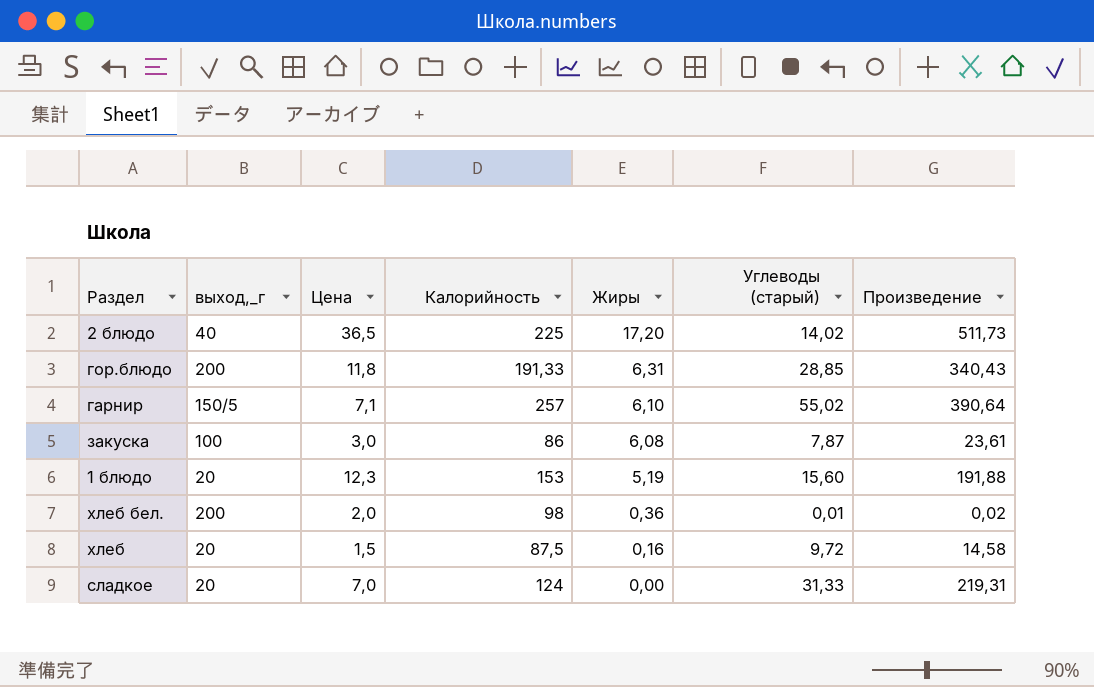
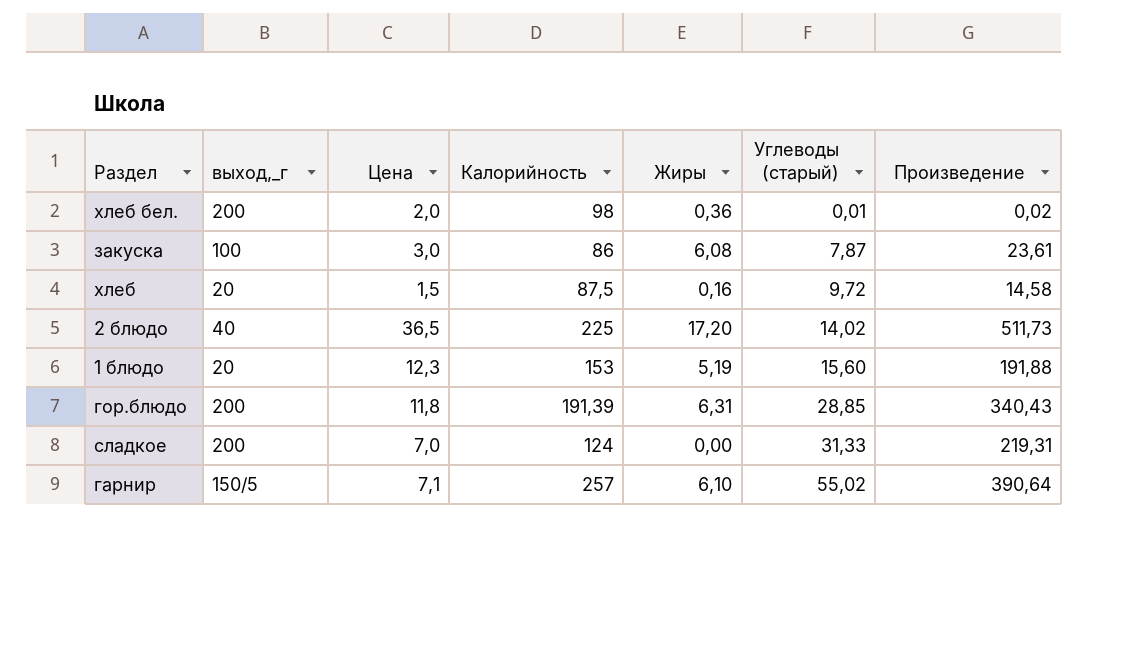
row order: Жиры descending -> Углеводы (старый) ascending
гор.блюдо | Калорийность: 191,33 -> 191,39
сладкое | выход,_г: 20 -> 200

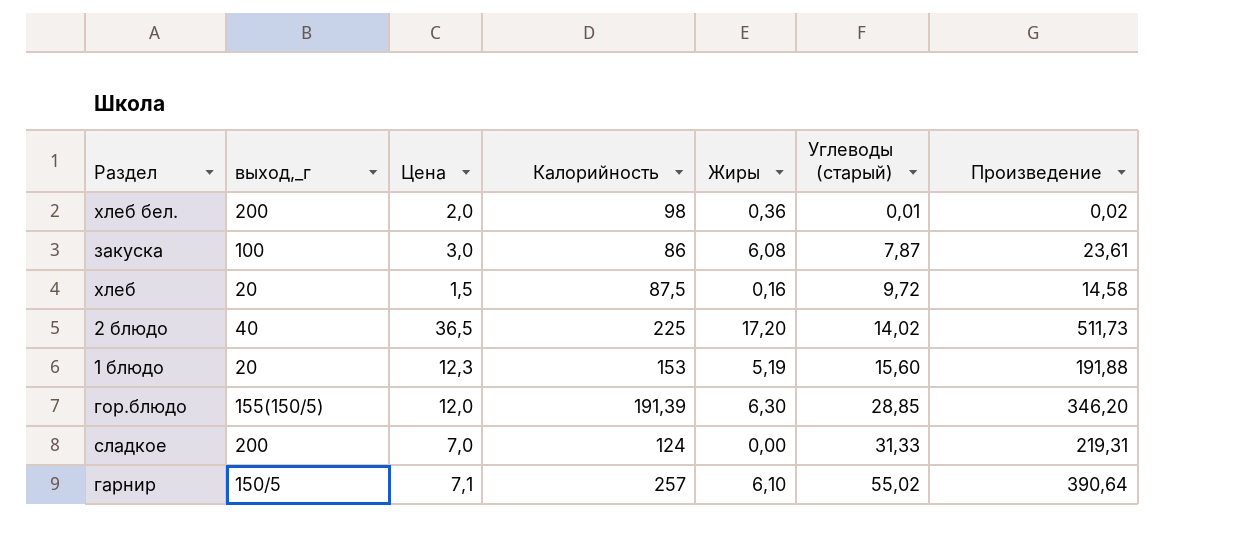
гор.блюдо | выход,_г: 200 -> 155(150/5)
гор.блюдо | Цена: 11,8 -> 12,0
гор.блюдо | Жиры: 6,31 -> 6,30
гор.блюдо | Произведение: 340,43 -> 346,20

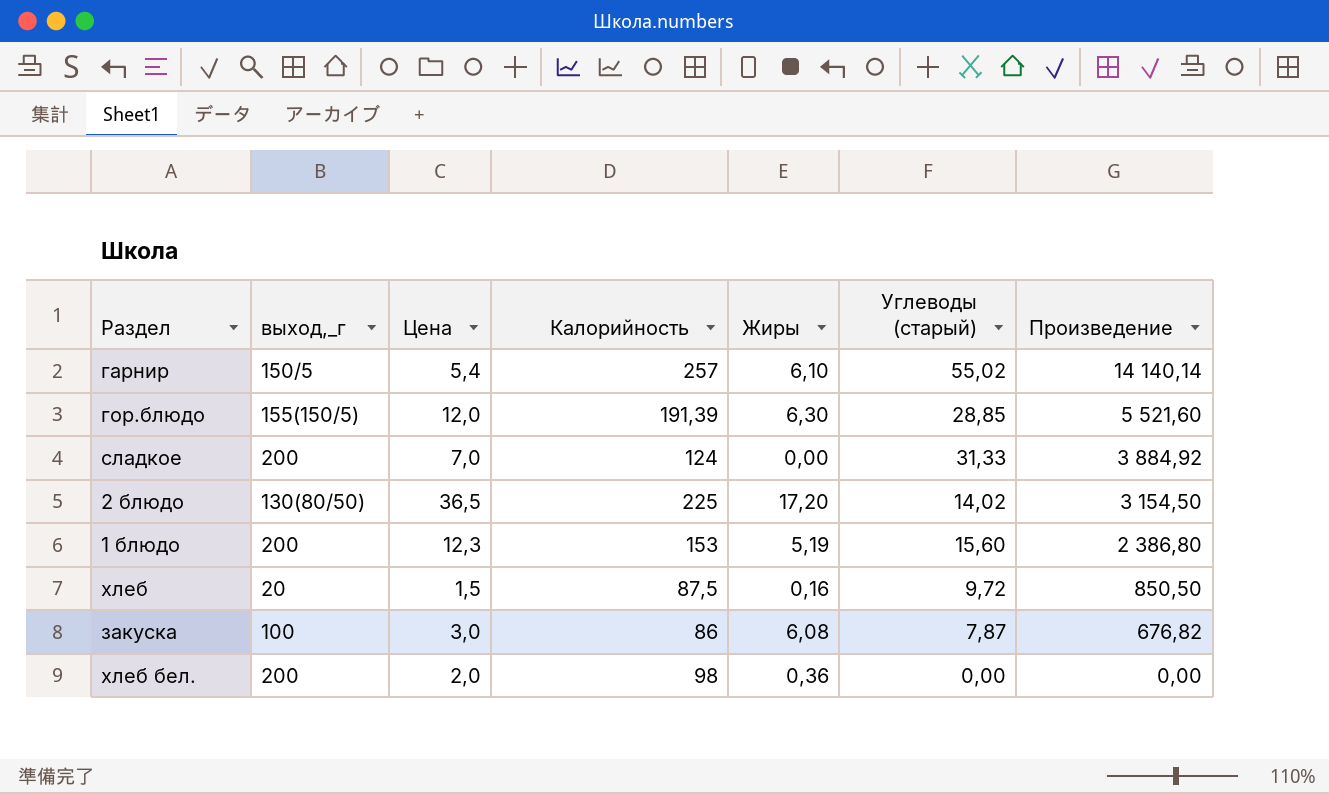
row order: Углеводы (старый) ascending -> Произведение descending
column Произведение | formula: [Цена] * [Углеводы (старый)] -> [Калорийность] * [Углеводы (старый)]
гарнир | Цена: 7,1 -> 5,4
2 блюдо | выход,_г: 40 -> 130(80/50)
1 блюдо | выход,_г: 20 -> 200
хлеб бел. | Углеводы (старый): 0,01 -> 0,00

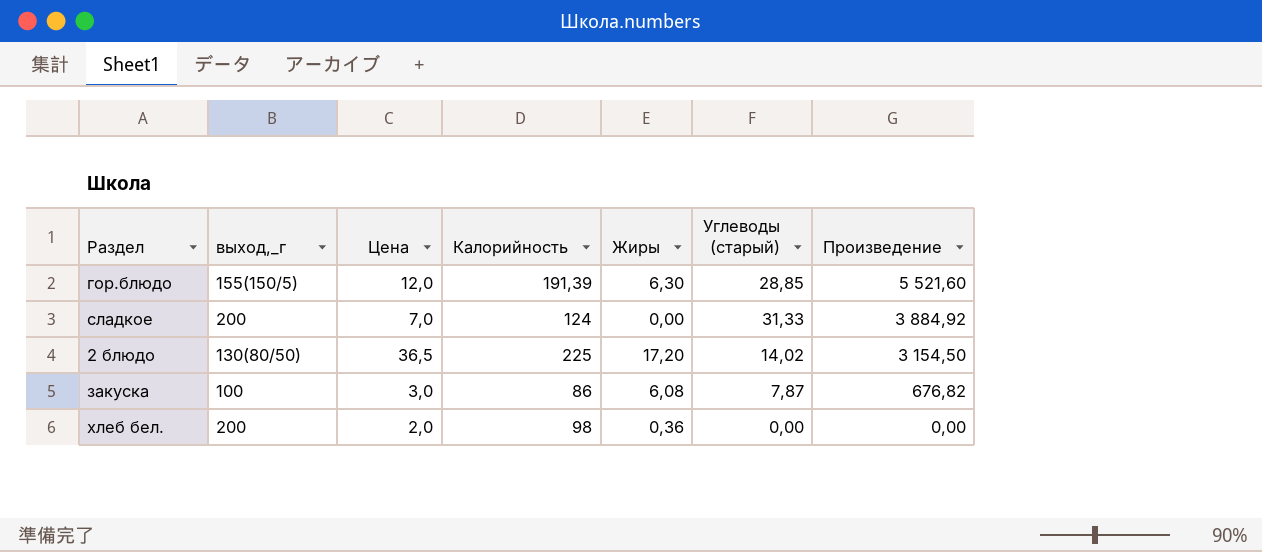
row гарнир: 150/5 | 5,4 | 257 | 6,10 | 55,02 | 14 140,14 -> none
row 1 блюдо: 200 | 12,3 | 153 | 5,19 | 15,60 | 2 386,80 -> none
row хлеб: 20 | 1,5 | 87,5 | 0,16 | 9,72 | 850,50 -> none

